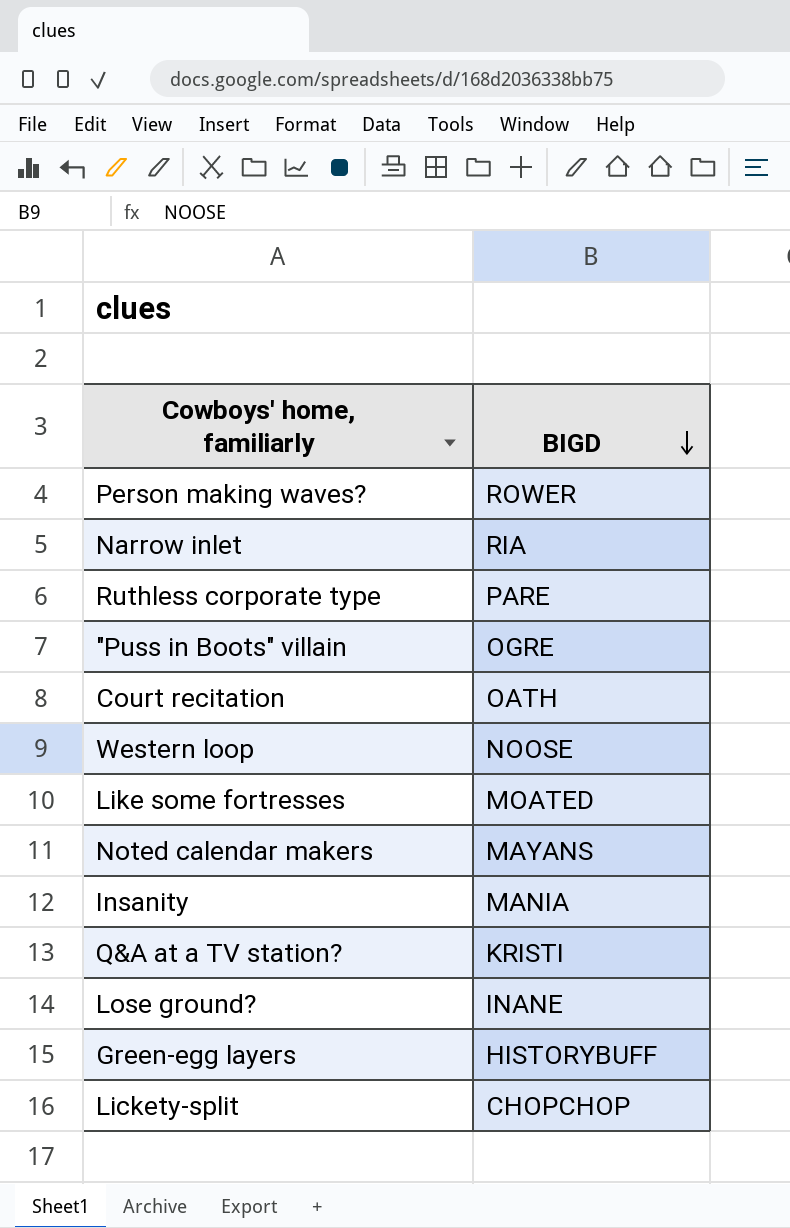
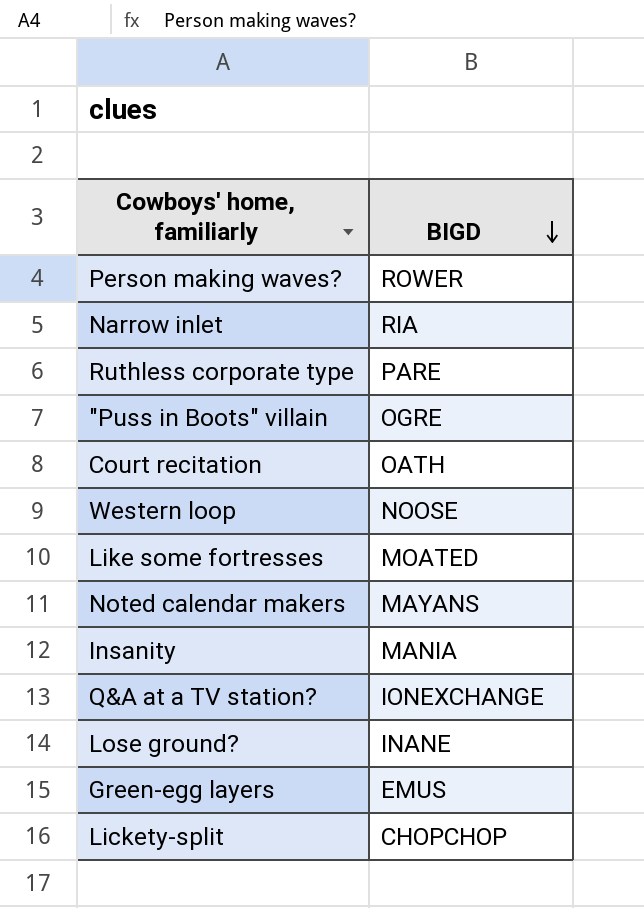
Q&A at a TV station? | BIGD: KRISTI -> IONEXCHANGE
Green-egg layers | BIGD: HISTORYBUFF -> EMUS

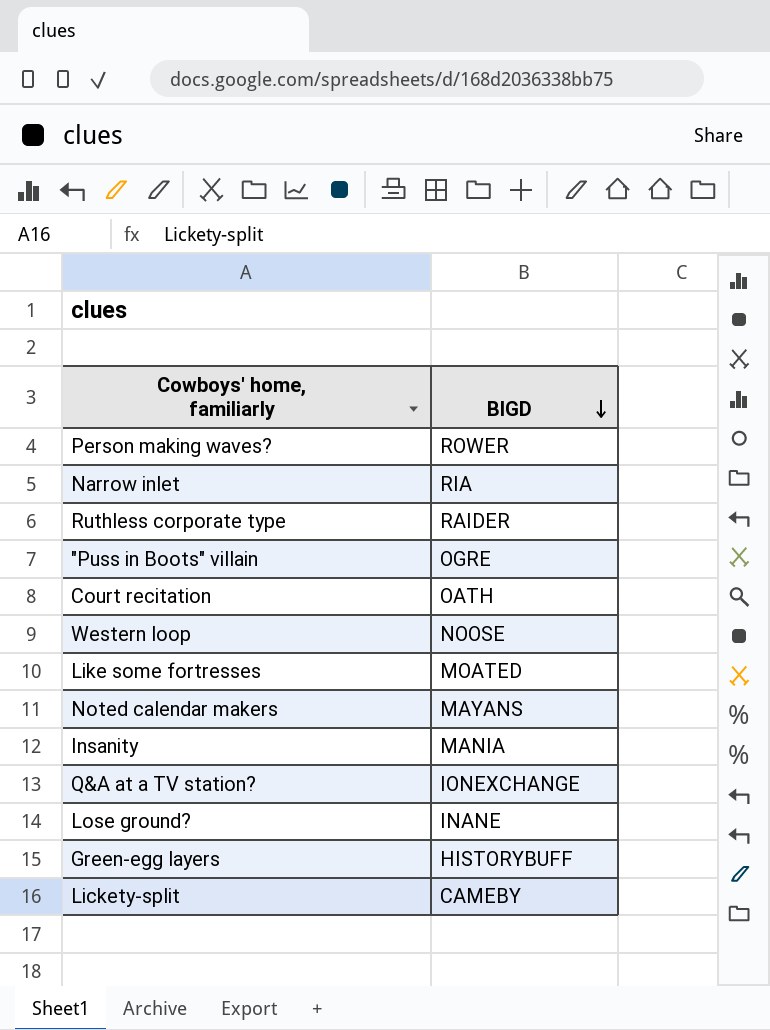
Ruthless corporate type | BIGD: PARE -> RAIDER
Green-egg layers | BIGD: EMUS -> HISTORYBUFF
Lickety-split | BIGD: CHOPCHOP -> CAMEBY

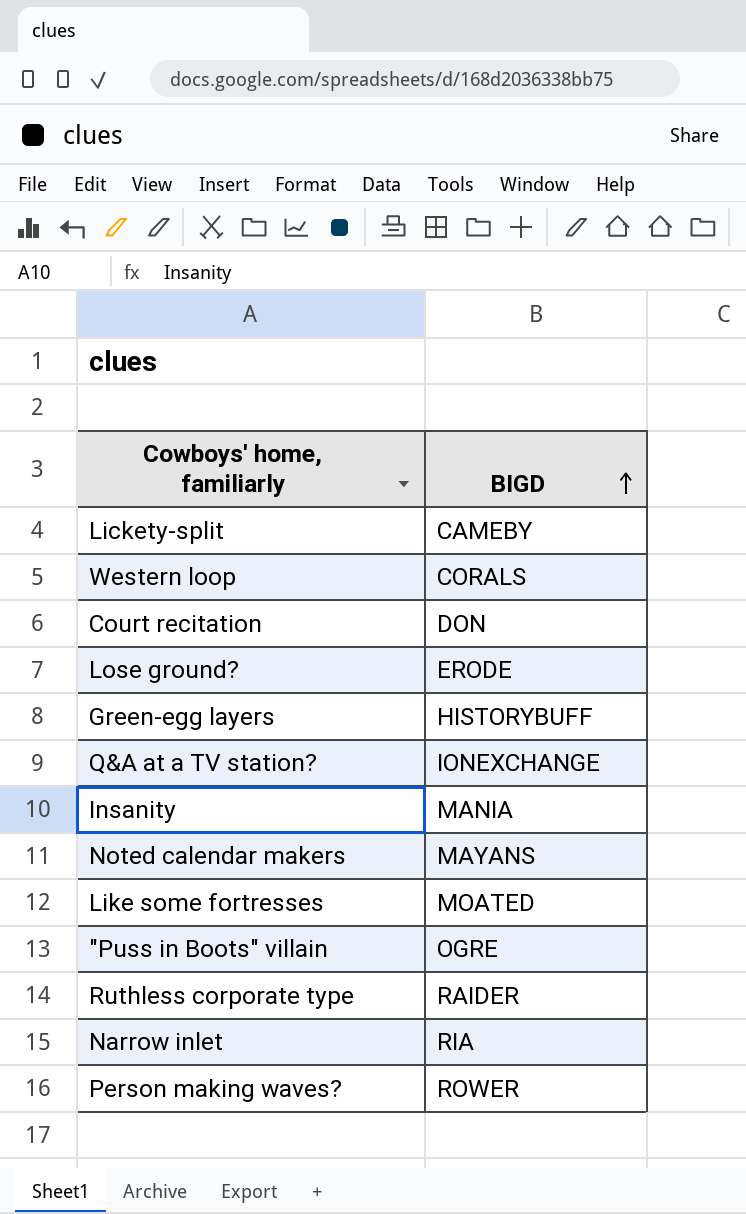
row order: BIGD descending -> BIGD ascending
Western loop | BIGD: NOOSE -> CORALS
Court recitation | BIGD: OATH -> DON
Lose ground? | BIGD: INANE -> ERODE

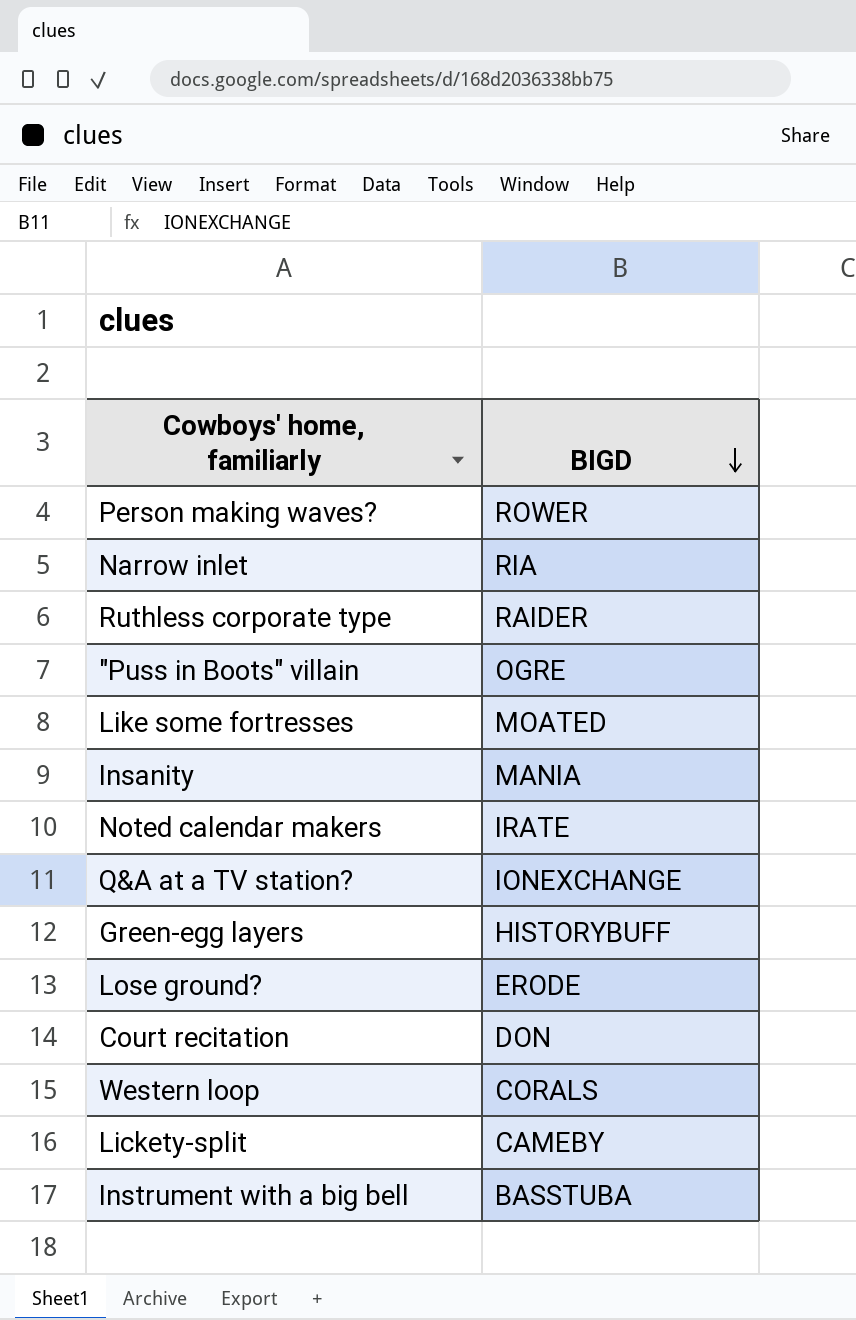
row order: BIGD ascending -> BIGD descending
Noted calendar makers | BIGD: MAYANS -> IRATE
row Instrument with a big bell: none -> BASSTUBA

